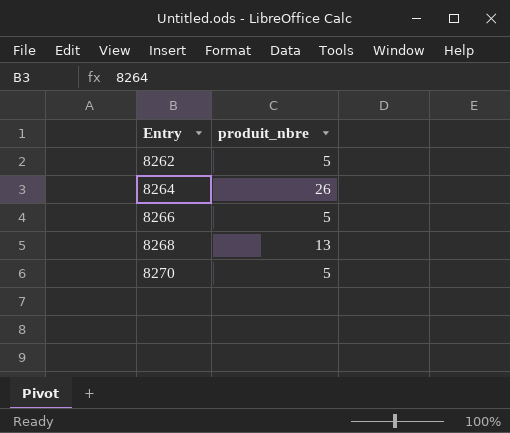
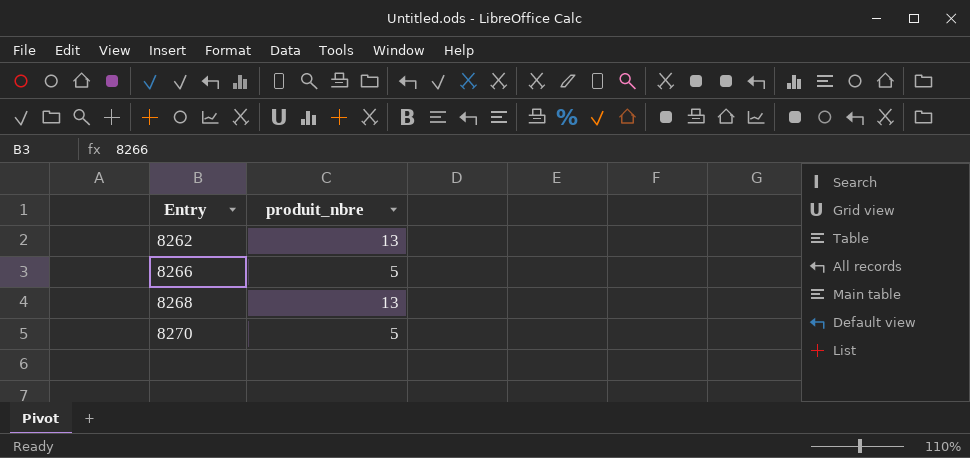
row 8264: 26 -> none
8262 | produit_nbre: 5 -> 13

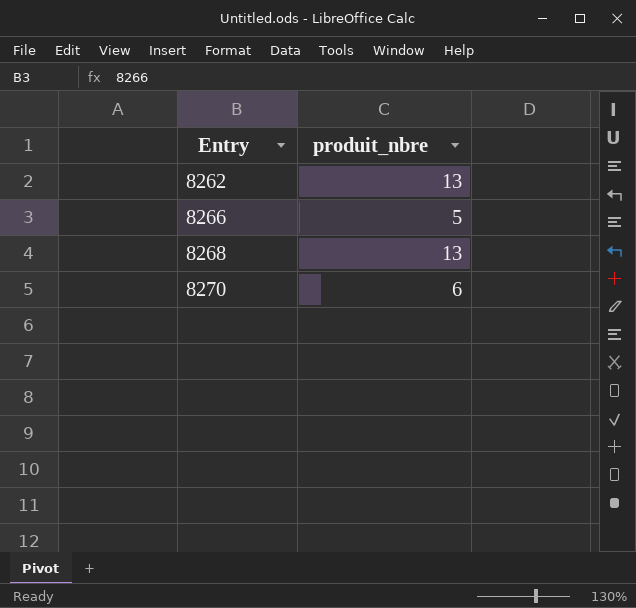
8270 | produit_nbre: 5 -> 6

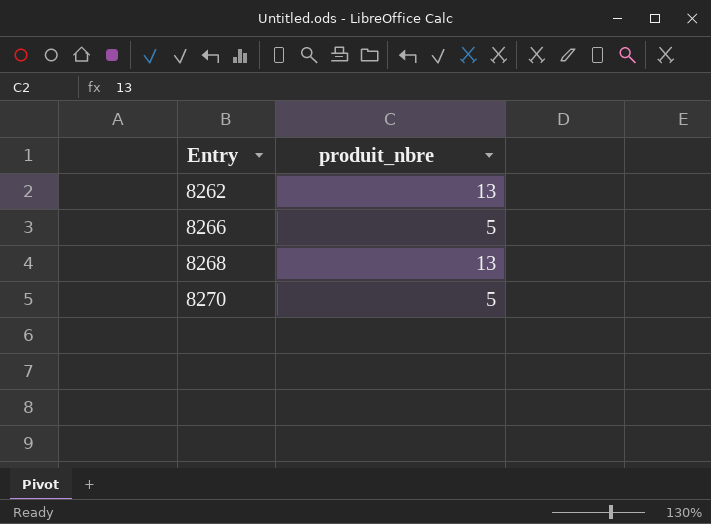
8270 | produit_nbre: 6 -> 5

